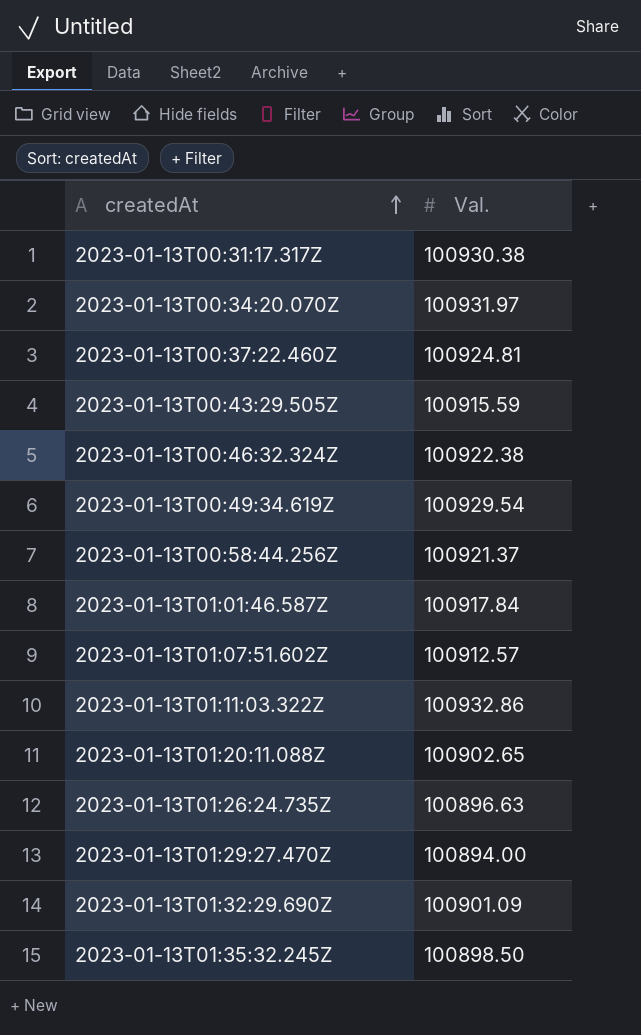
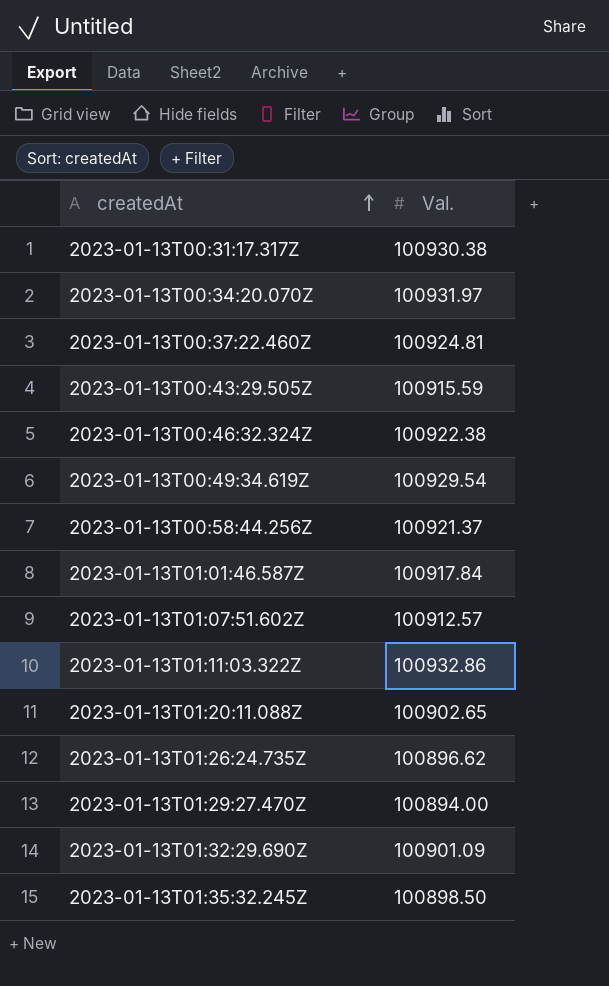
2023-01-13T01:26:24.735Z | Val.: 100896.63 -> 100896.62

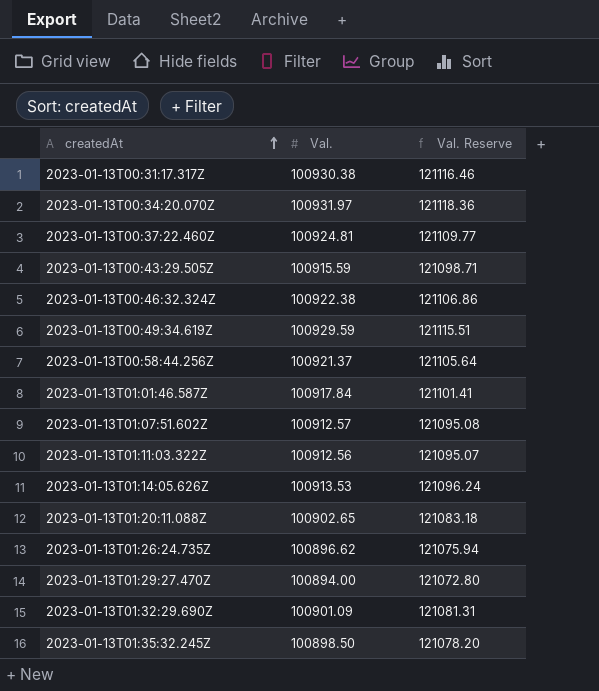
column Val. Reserve | formula: none -> [Val.] * 1.2
2023-01-13T00:49:34.619Z | Val.: 100929.54 -> 100929.59
2023-01-13T01:11:03.322Z | Val.: 100932.86 -> 100912.56
row 2023-01-13T01:14:05.626Z: none -> 100913.53 | 121096.24

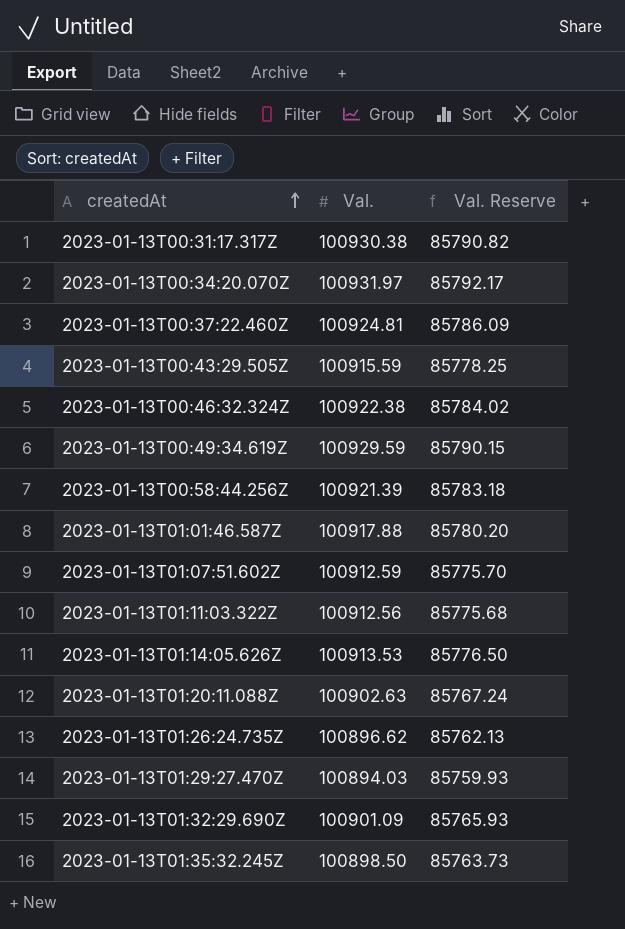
column Val. Reserve | formula: [Val.] * 1.2 -> [Val.] * 0.85
2023-01-13T00:58:44.256Z | Val.: 100921.37 -> 100921.39
2023-01-13T01:01:46.587Z | Val.: 100917.84 -> 100917.88
2023-01-13T01:07:51.602Z | Val.: 100912.57 -> 100912.59
2023-01-13T01:20:11.088Z | Val.: 100902.65 -> 100902.63
2023-01-13T01:29:27.470Z | Val.: 100894.00 -> 100894.03

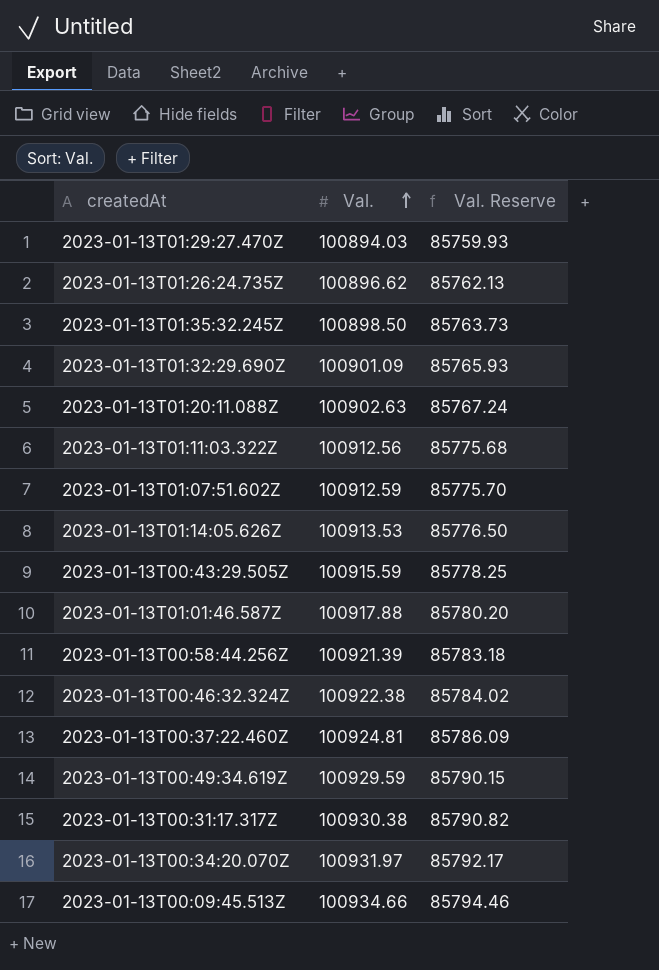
row order: createdAt ascending -> Val. ascending
row 2023-01-13T00:09:45.513Z: none -> 100934.66 | 85794.46

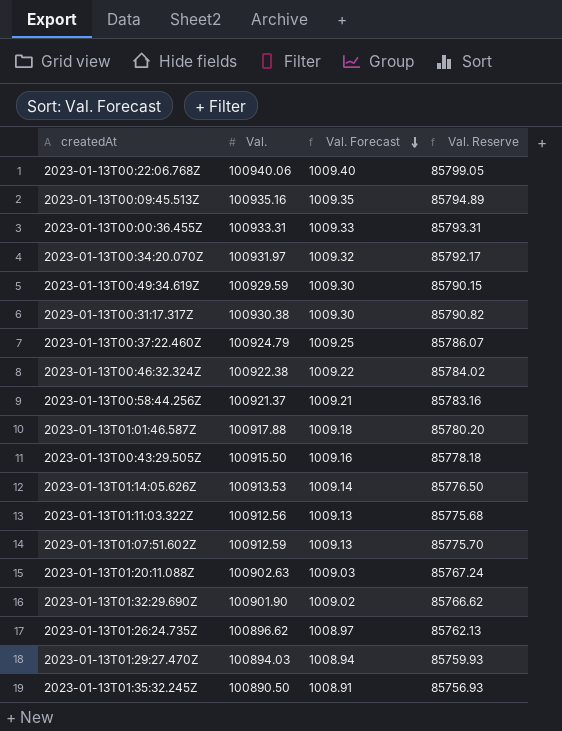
row order: Val. ascending -> Val. Forecast descending
column Val. Forecast | formula: none -> [Val.] * 0.01
row 2023-01-13T00:22:06.768Z: none -> 100940.06 | 1009.40 | 85799.05
2023-01-13T00:09:45.513Z | Val.: 100934.66 -> 100935.16
2023-01-13T00:09:45.513Z | Val. Reserve: 85794.46 -> 85794.89
row 2023-01-13T00:00:36.455Z: none -> 100933.31 | 1009.33 | 85793.31
2023-01-13T00:37:22.460Z | Val.: 100924.81 -> 100924.79
2023-01-13T00:37:22.460Z | Val. Reserve: 85786.09 -> 85786.07
2023-01-13T00:58:44.256Z | Val.: 100921.39 -> 100921.37
2023-01-13T00:58:44.256Z | Val. Reserve: 85783.18 -> 85783.16
2023-01-13T00:43:29.505Z | Val.: 100915.59 -> 100915.50
2023-01-13T00:43:29.505Z | Val. Reserve: 85778.25 -> 85778.18
2023-01-13T01:32:29.690Z | Val.: 100901.09 -> 100901.90
2023-01-13T01:32:29.690Z | Val. Reserve: 85765.93 -> 85766.62
2023-01-13T01:35:32.245Z | Val.: 100898.50 -> 100890.50
2023-01-13T01:35:32.245Z | Val. Reserve: 85763.73 -> 85756.93

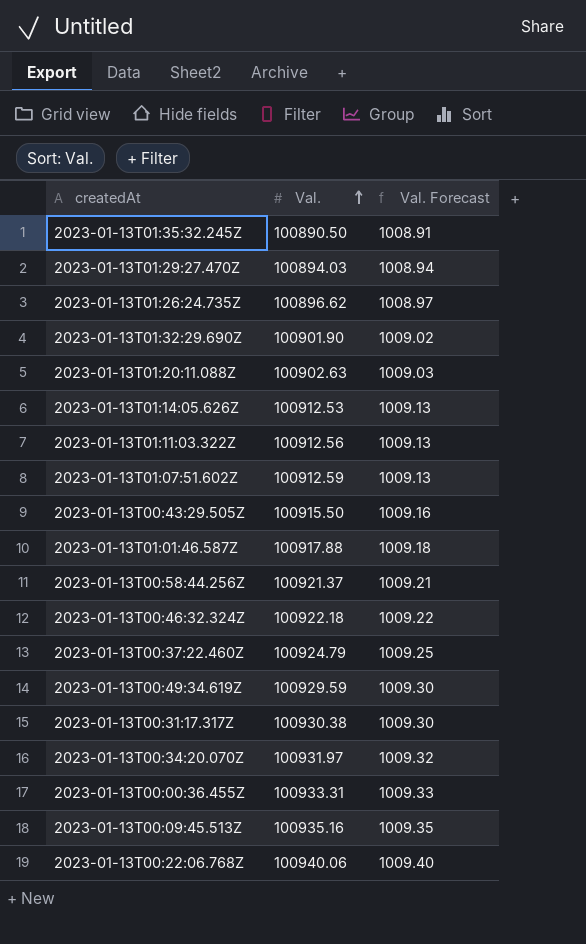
row order: Val. Forecast descending -> Val. ascending
column Val. Reserve | formula: [Val.] * 0.85 -> none
2023-01-13T01:14:05.626Z | Val.: 100913.53 -> 100912.53
2023-01-13T01:14:05.626Z | Val. Forecast: 1009.14 -> 1009.13
2023-01-13T00:46:32.324Z | Val.: 100922.38 -> 100922.18

